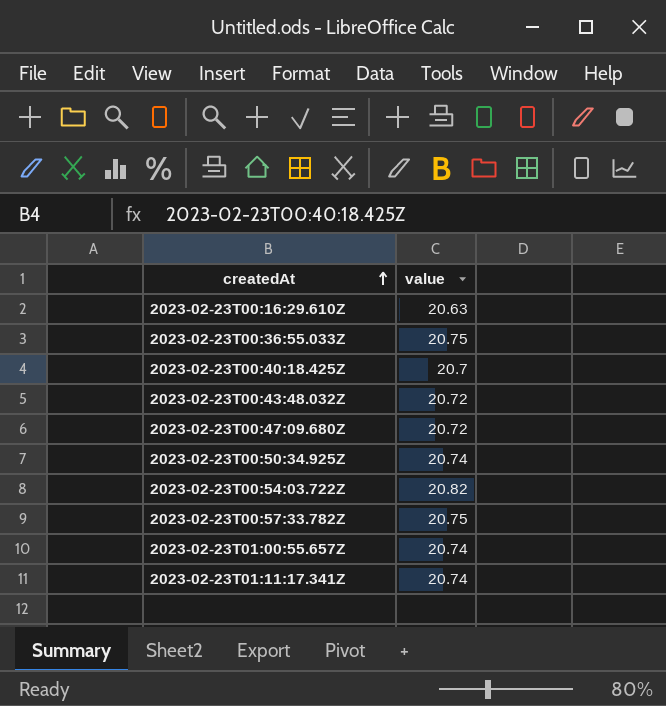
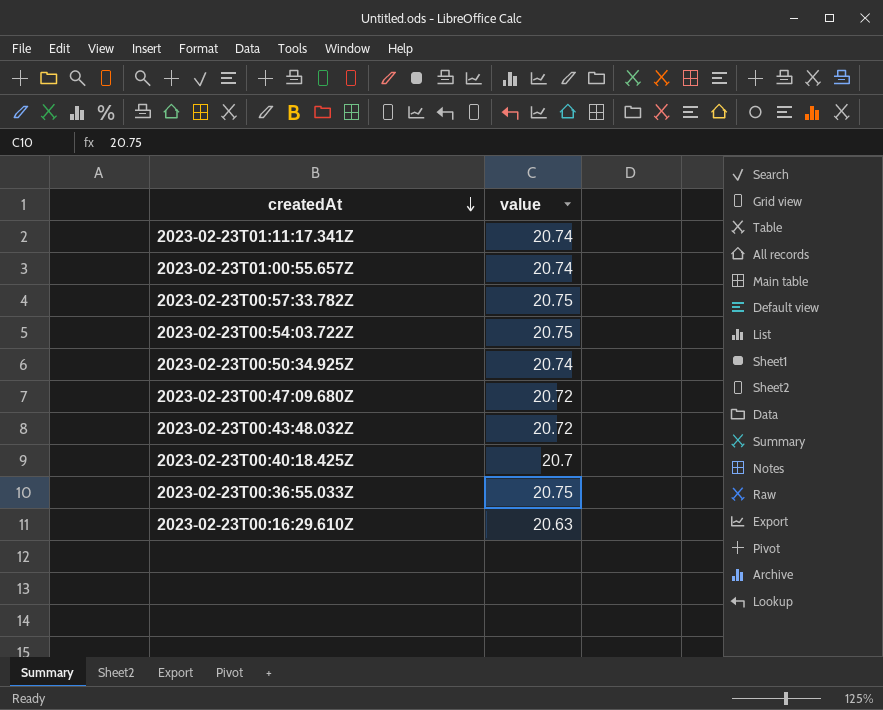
row order: createdAt ascending -> createdAt descending
2023-02-23T00:54:03.722Z | value: 20.82 -> 20.75

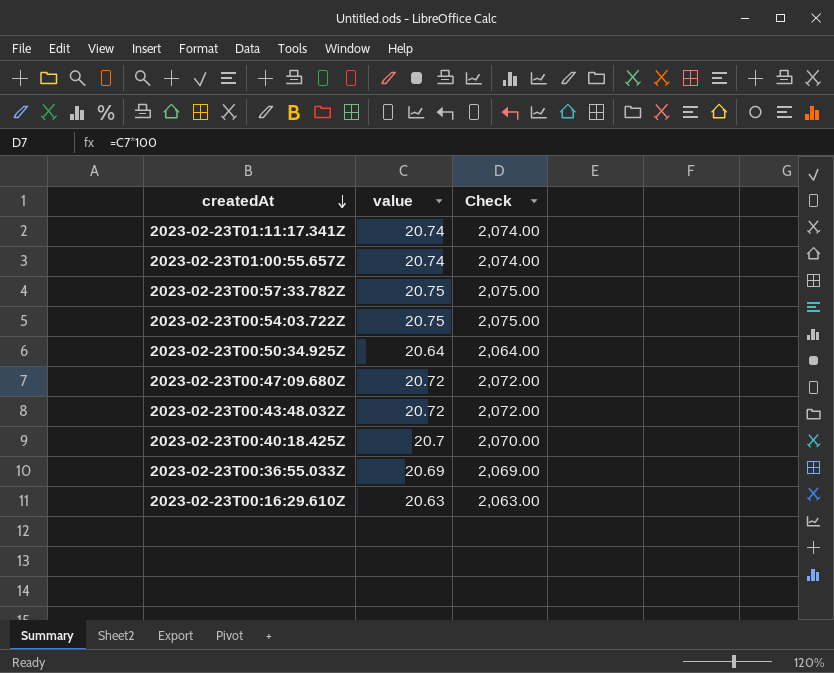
column Check | formula: none -> [value] * 100
2023-02-23T00:50:34.925Z | value: 20.74 -> 20.64
2023-02-23T00:36:55.033Z | value: 20.75 -> 20.69

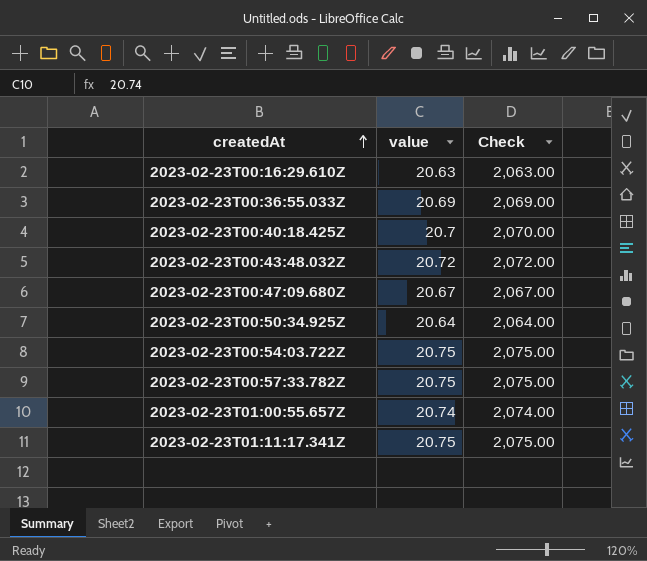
row order: createdAt descending -> createdAt ascending
2023-02-23T00:47:09.680Z | value: 20.72 -> 20.67
2023-02-23T00:47:09.680Z | Check: 2,072.00 -> 2,067.00
2023-02-23T01:11:17.341Z | value: 20.74 -> 20.75
2023-02-23T01:11:17.341Z | Check: 2,074.00 -> 2,075.00

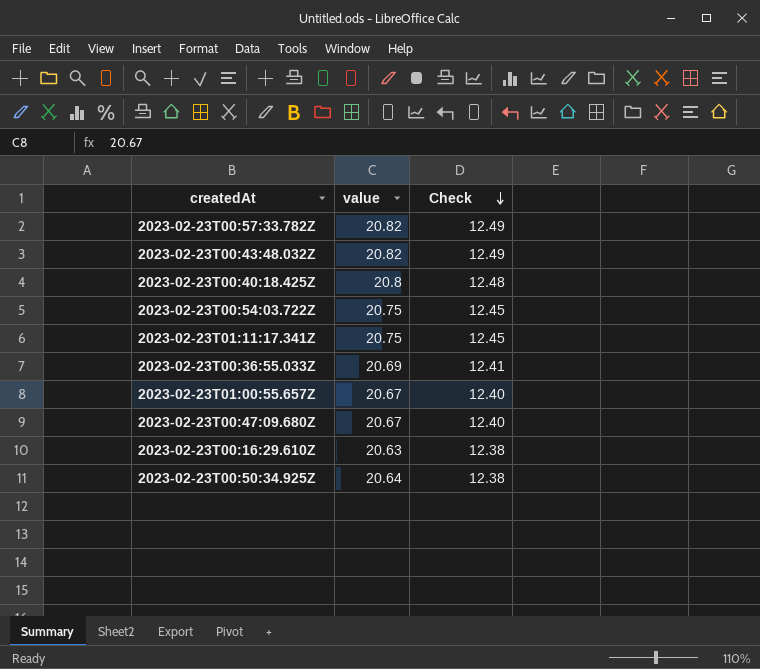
row order: createdAt ascending -> Check descending
column Check | formula: [value] * 100 -> [value] * 0.6
2023-02-23T00:57:33.782Z | value: 20.75 -> 20.82
2023-02-23T00:43:48.032Z | value: 20.72 -> 20.82
2023-02-23T00:40:18.425Z | value: 20.7 -> 20.8
2023-02-23T01:00:55.657Z | value: 20.74 -> 20.67

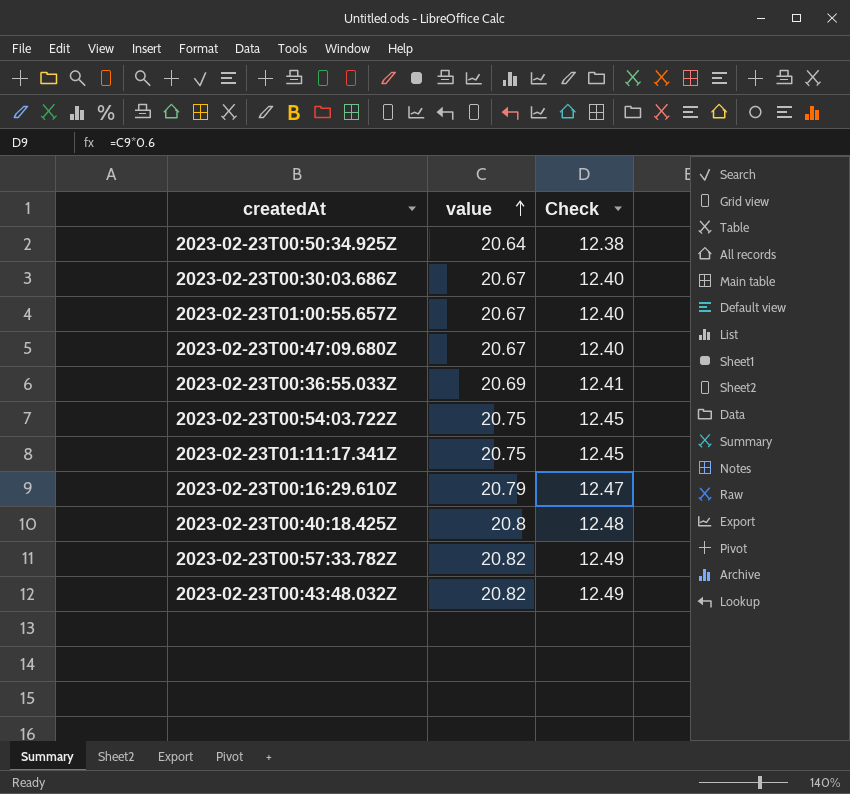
row order: Check descending -> value ascending
row 2023-02-23T00:30:03.686Z: none -> 20.67 | 12.40
2023-02-23T00:16:29.610Z | value: 20.63 -> 20.79
2023-02-23T00:16:29.610Z | Check: 12.38 -> 12.47

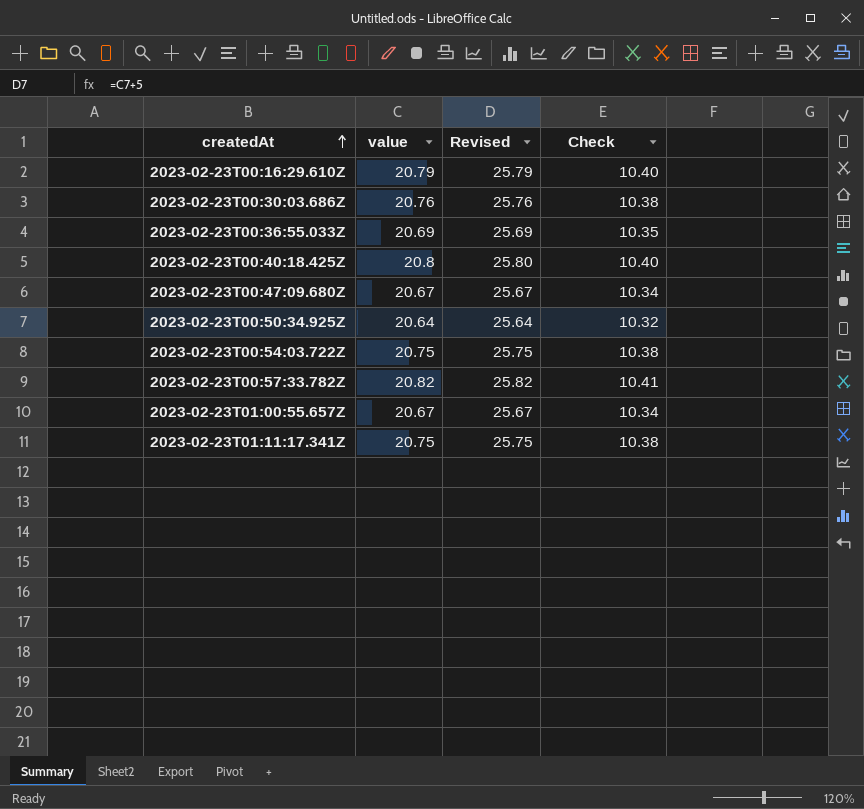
row order: value ascending -> createdAt ascending
column Revised | formula: none -> [value] + 5
column Check | formula: [value] * 0.6 -> [value] * 0.5
row 2023-02-23T00:43:48.032Z: 20.82 | 12.49 -> none
2023-02-23T00:30:03.686Z | value: 20.67 -> 20.76

